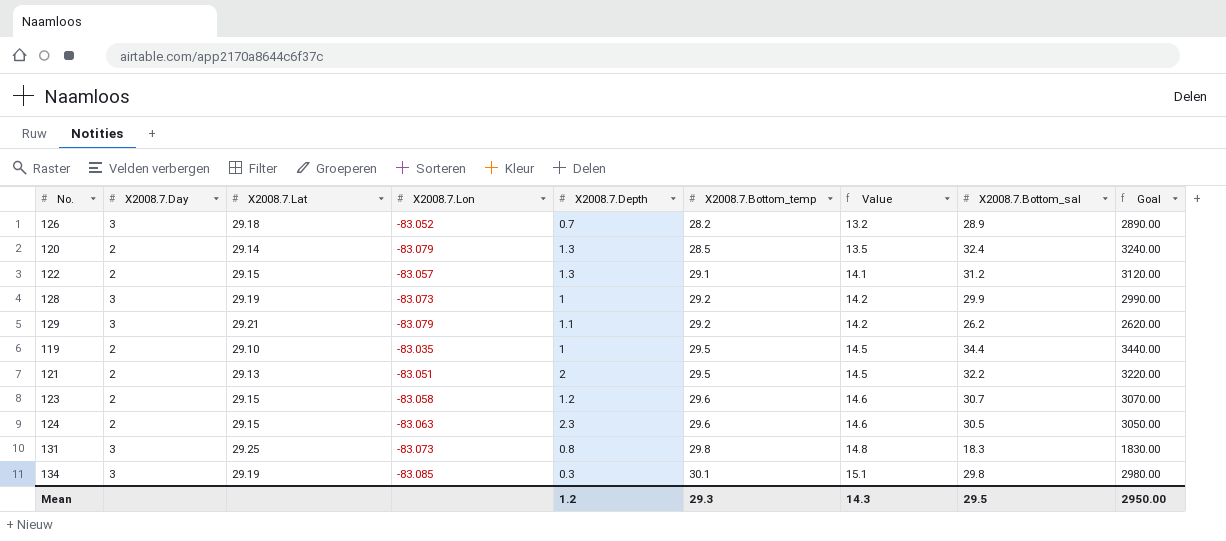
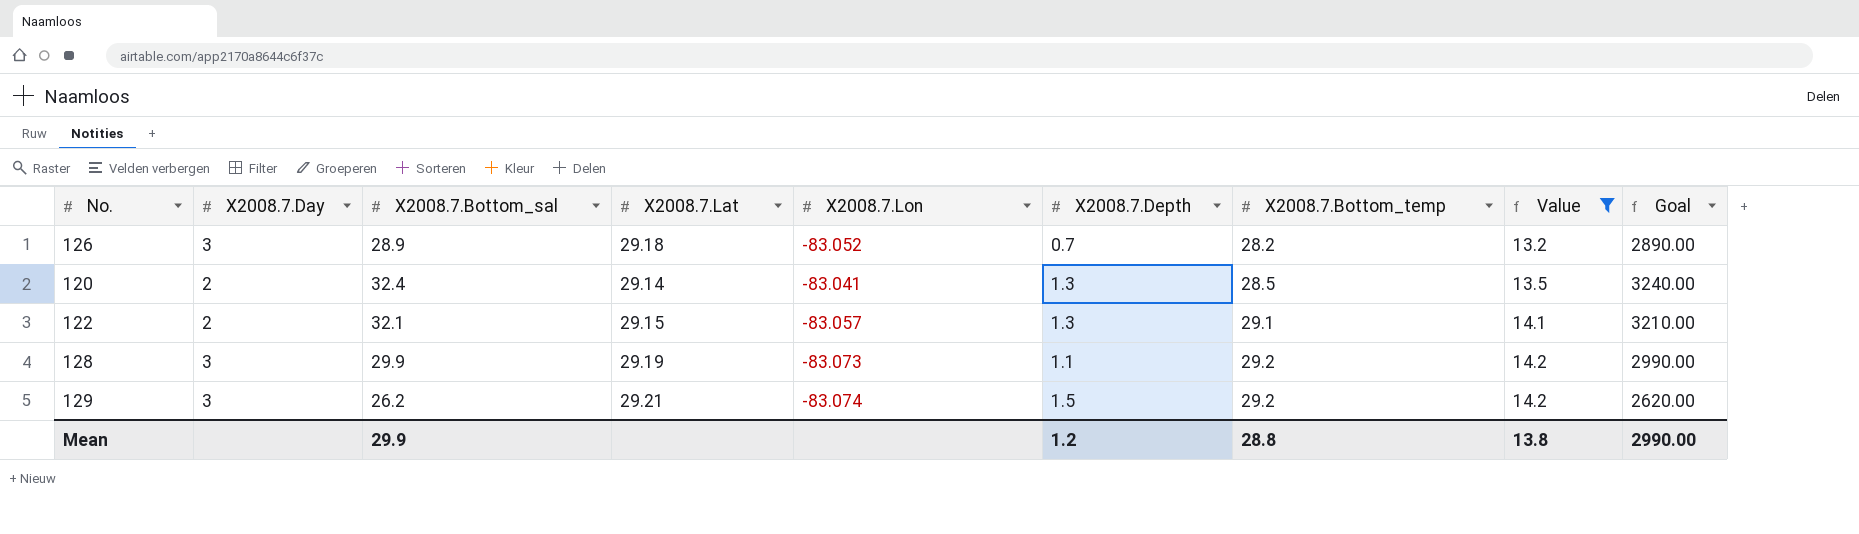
filter: none -> Value <= 14.2
column X2008.7.Bottom_sal | position: 8 -> 3
120 | X2008.7.Lon: -83.079 -> -83.041
122 | X2008.7.Bottom_sal: 31.2 -> 32.1
122 | Goal: 3120.00 -> 3210.00
128 | X2008.7.Depth: 1 -> 1.1
129 | X2008.7.Lon: -83.079 -> -83.074
129 | X2008.7.Depth: 1.1 -> 1.5
Mean | X2008.7.Bottom_sal: 29.5 -> 29.9
Mean | X2008.7.Bottom_temp: 29.3 -> 28.8
Mean | Value: 14.3 -> 13.8
Mean | Goal: 2950.00 -> 2990.00

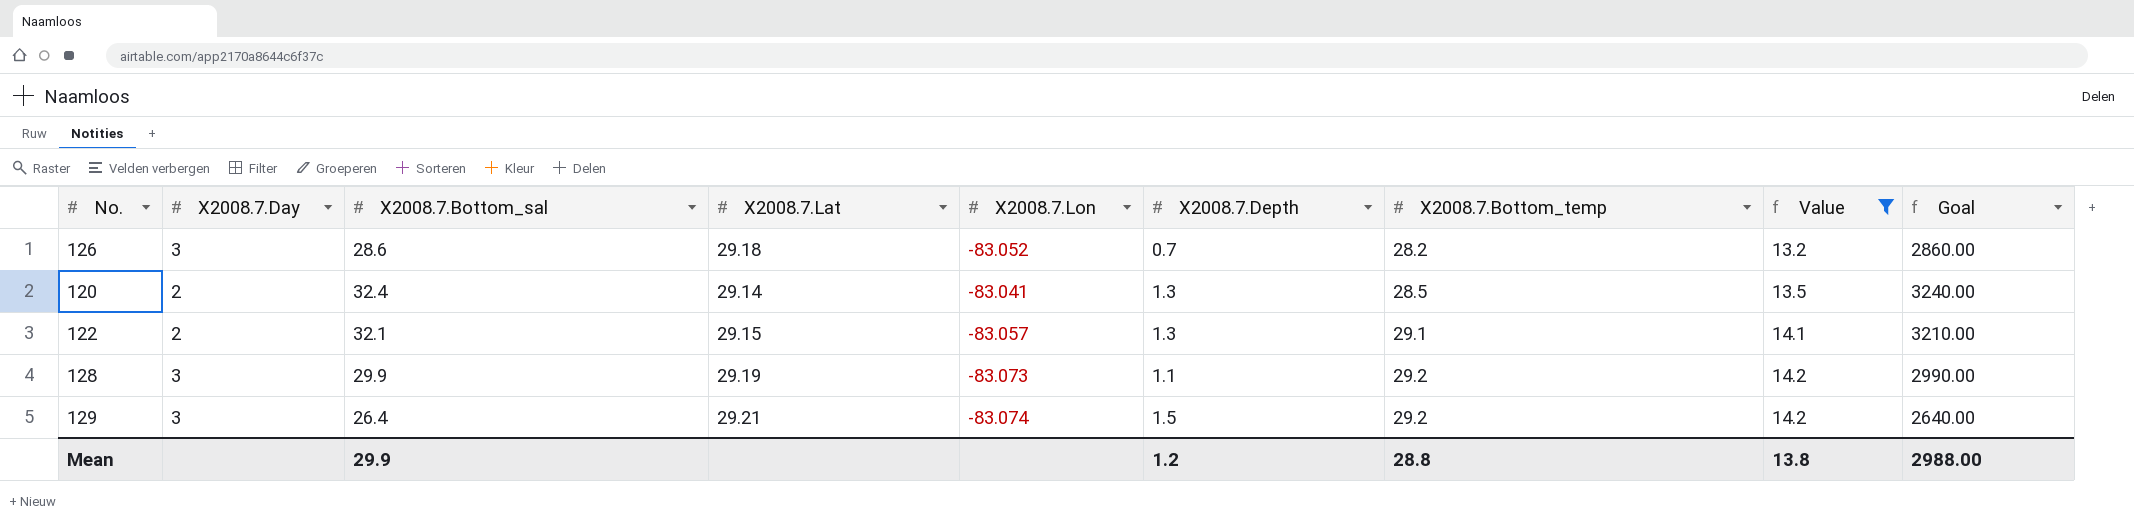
126 | X2008.7.Bottom_sal: 28.9 -> 28.6
126 | Goal: 2890.00 -> 2860.00
129 | X2008.7.Bottom_sal: 26.2 -> 26.4
129 | Goal: 2620.00 -> 2640.00
Mean | Goal: 2990.00 -> 2988.00

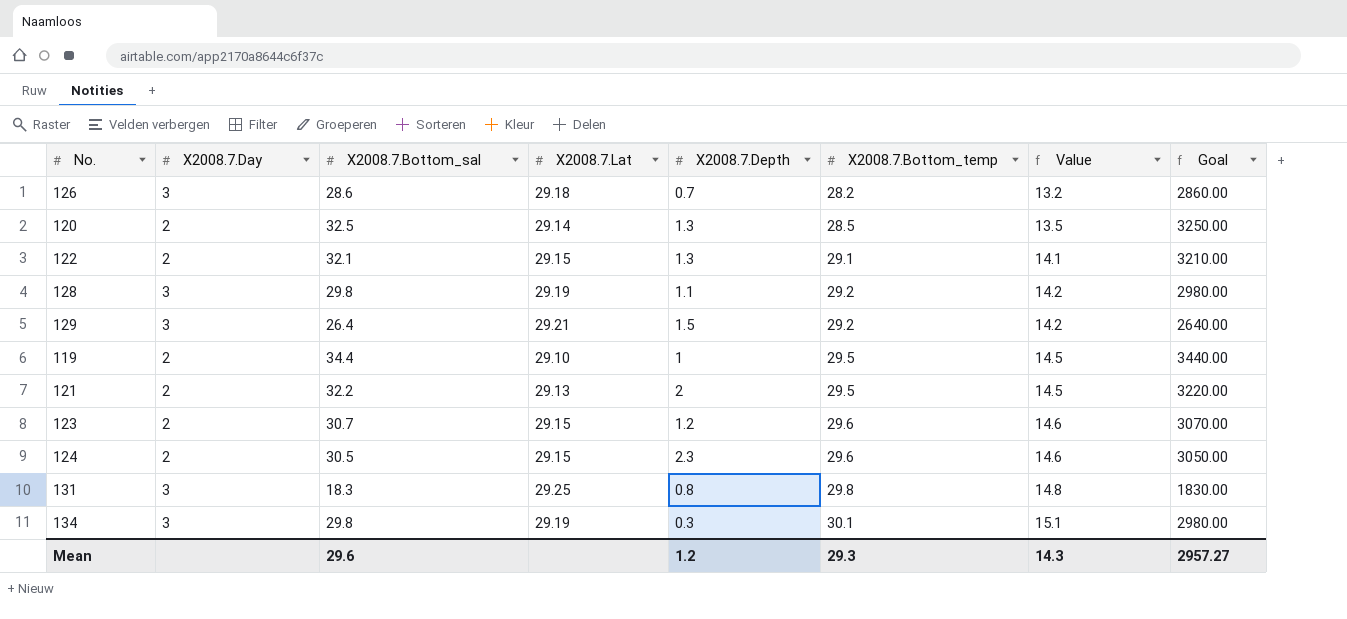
filter: Value <= 14.2 -> none
column X2008.7.Lon | position: 5 -> none
120 | X2008.7.Bottom_sal: 32.4 -> 32.5
120 | Goal: 3240.00 -> 3250.00
128 | X2008.7.Bottom_sal: 29.9 -> 29.8
128 | Goal: 2990.00 -> 2980.00
Mean | X2008.7.Bottom_sal: 29.9 -> 29.6
Mean | X2008.7.Bottom_temp: 28.8 -> 29.3
Mean | Value: 13.8 -> 14.3
Mean | Goal: 2988.00 -> 2957.27

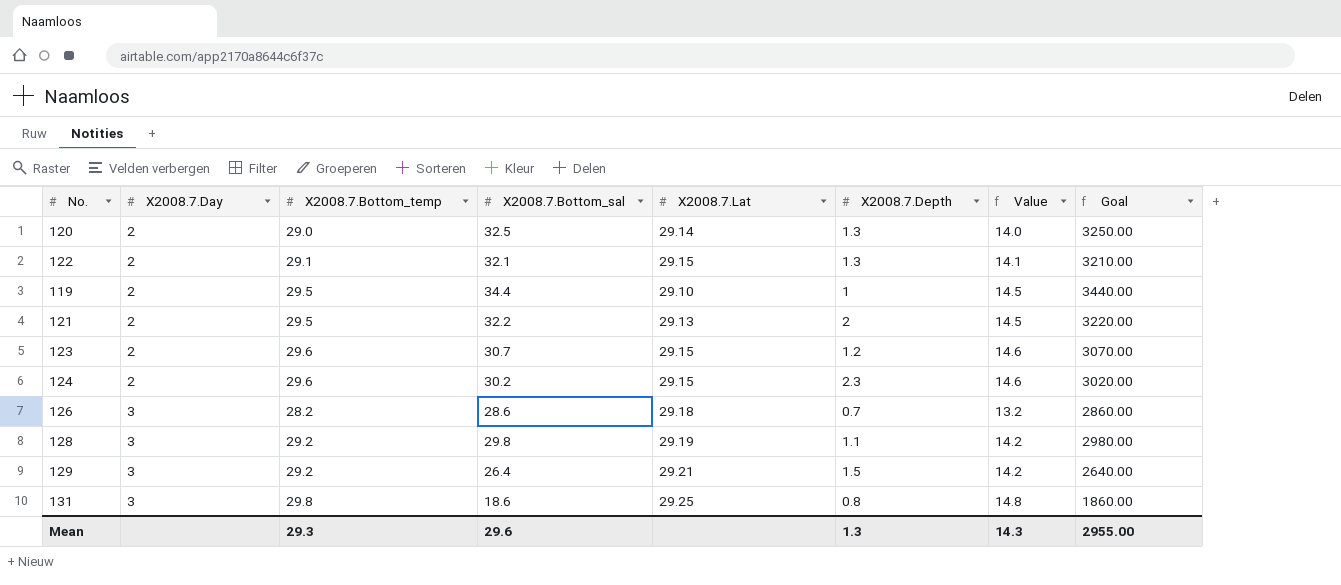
row order: X2008.7.Bottom_temp ascending -> X2008.7.Day ascending
column X2008.7.Bottom_temp | position: 6 -> 3
row 134: 3 | 29.8 | 29.19 | 0.3 | 30.1 | 15.1 | 2980.00 -> none
120 | X2008.7.Bottom_temp: 28.5 -> 29.0
120 | Value: 13.5 -> 14.0
124 | X2008.7.Bottom_sal: 30.5 -> 30.2
124 | Goal: 3050.00 -> 3020.00
131 | X2008.7.Bottom_sal: 18.3 -> 18.6
131 | Goal: 1830.00 -> 1860.00
Mean | X2008.7.Depth: 1.2 -> 1.3
Mean | Goal: 2957.27 -> 2955.00

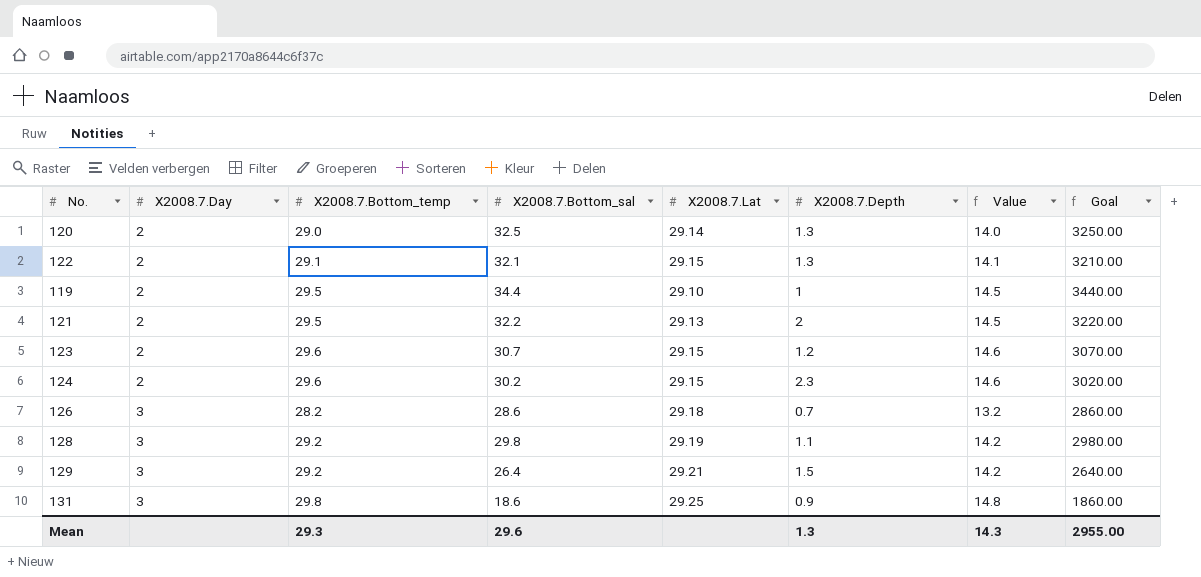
131 | X2008.7.Depth: 0.8 -> 0.9

